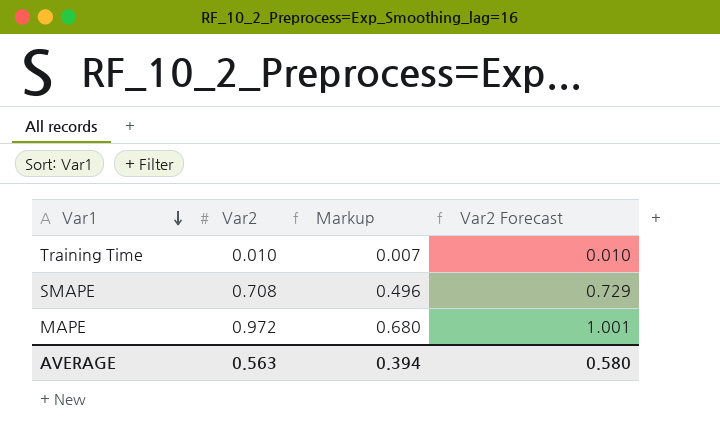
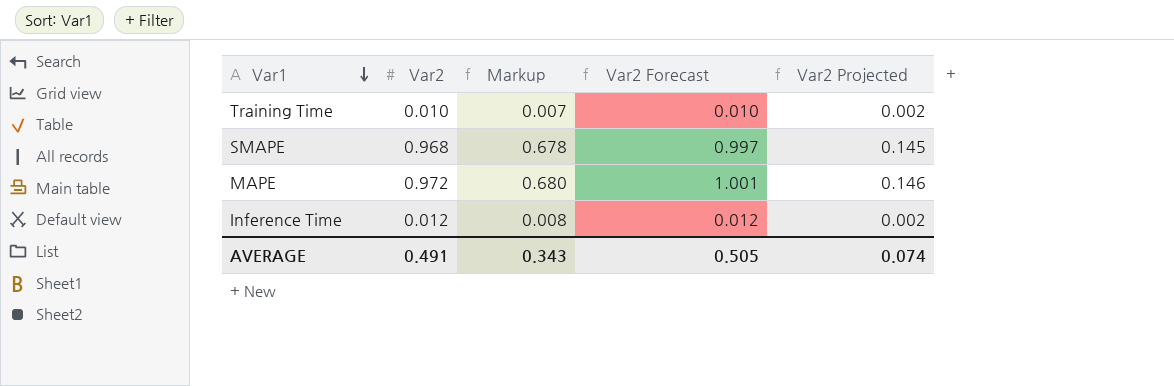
column Var2 Projected | formula: none -> [Var2] * 0.15
SMAPE | Var2: 0.708 -> 0.968
SMAPE | Markup: 0.496 -> 0.678
SMAPE | Var2 Forecast: 0.729 -> 0.997
row Inference Time: none -> 0.012 | 0.008 | 0.012 | 0.002
AVERAGE | Var2: 0.563 -> 0.491
AVERAGE | Markup: 0.394 -> 0.343
AVERAGE | Var2 Forecast: 0.580 -> 0.505

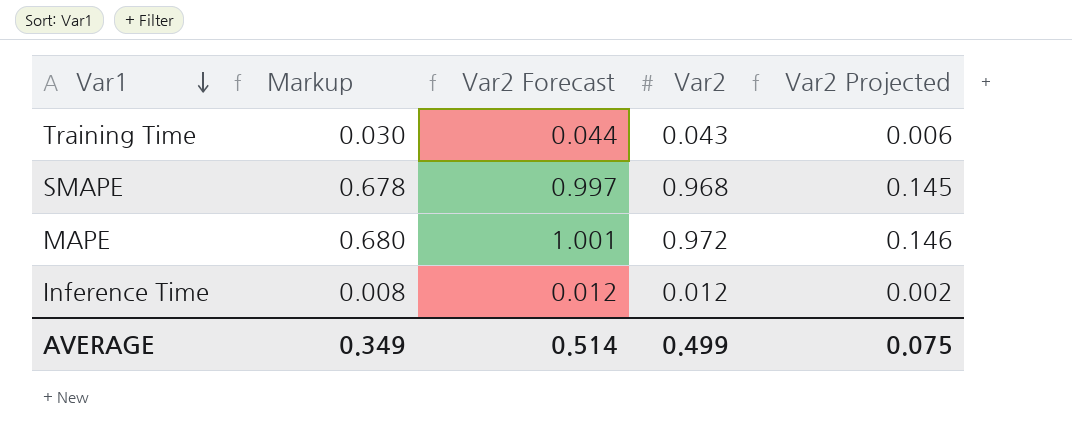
column Var2 | position: 2 -> 4
Training Time | Markup: 0.007 -> 0.030
Training Time | Var2 Forecast: 0.010 -> 0.044
Training Time | Var2: 0.010 -> 0.043
Training Time | Var2 Projected: 0.002 -> 0.006
AVERAGE | Markup: 0.343 -> 0.349
AVERAGE | Var2 Forecast: 0.505 -> 0.514
AVERAGE | Var2: 0.491 -> 0.499
AVERAGE | Var2 Projected: 0.074 -> 0.075

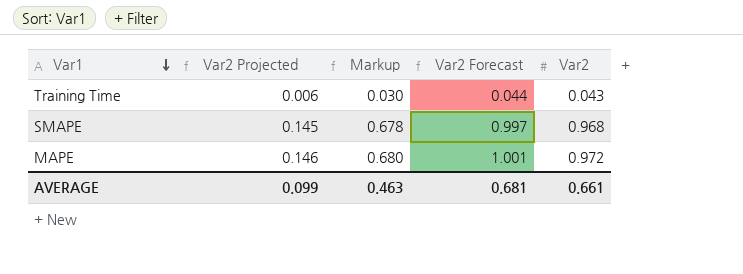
column Var2 Projected | position: 5 -> 2
row Inference Time: 0.008 | 0.012 | 0.012 | 0.002 -> none
AVERAGE | Var2 Projected: 0.075 -> 0.099
AVERAGE | Markup: 0.349 -> 0.463
AVERAGE | Var2 Forecast: 0.514 -> 0.681
AVERAGE | Var2: 0.499 -> 0.661

